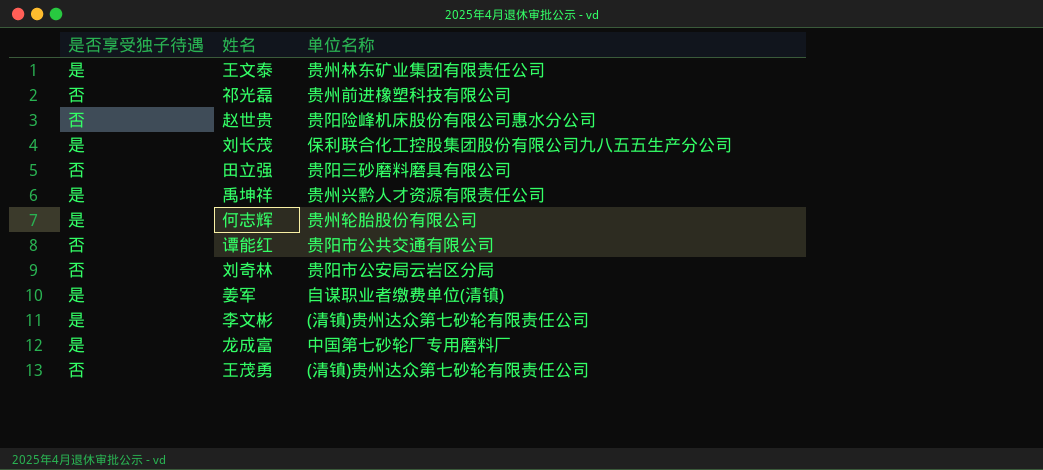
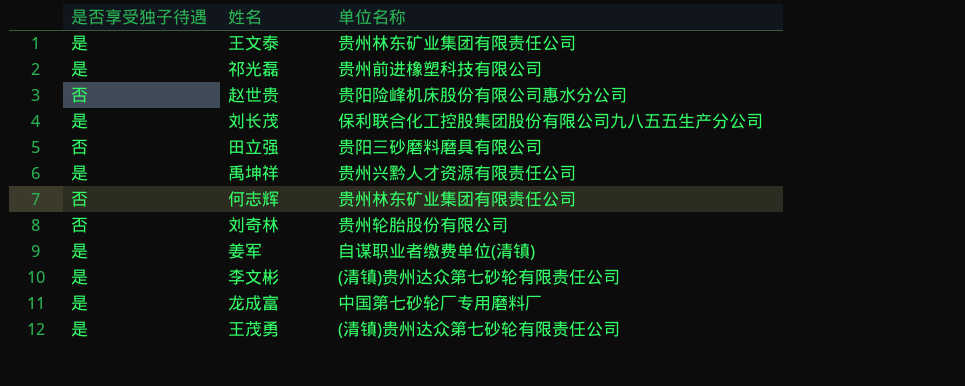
row 谭能红: 否 | 贵阳市公共交通有限公司 -> none
祁光磊 | 是否享受独子待遇: 否 -> 是
何志辉 | 是否享受独子待遇: 是 -> 否
何志辉 | 单位名称: 贵州轮胎股份有限公司 -> 贵州林东矿业集团有限责任公司
刘奇林 | 单位名称: 贵阳市公安局云岩区分局 -> 贵州轮胎股份有限公司
王茂勇 | 是否享受独子待遇: 否 -> 是

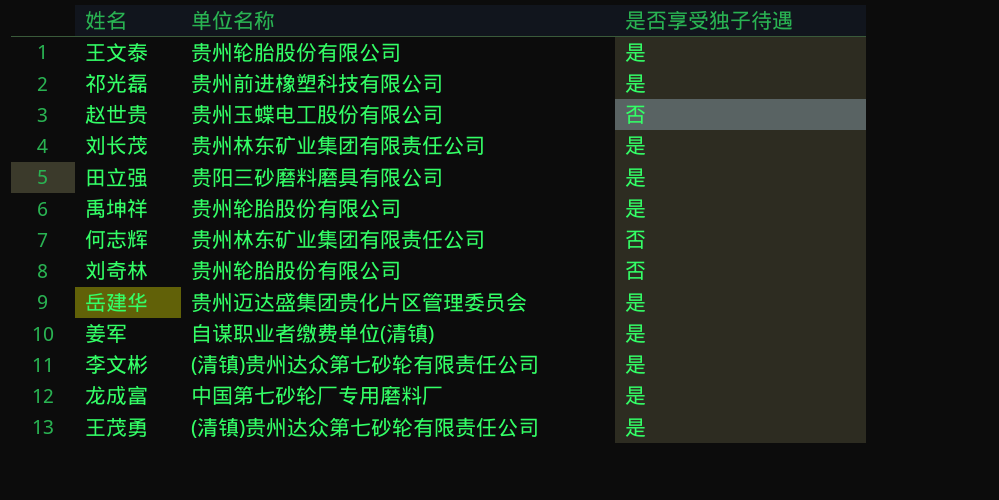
column 是否享受独子待遇 | position: 1 -> 3
王文泰 | 单位名称: 贵州林东矿业集团有限责任公司 -> 贵州轮胎股份有限公司
赵世贵 | 单位名称: 贵阳险峰机床股份有限公司惠水分公司 -> 贵州玉蝶电工股份有限公司
刘长茂 | 单位名称: 保利联合化工控股集团股份有限公司九八五五生产分公司 -> 贵州林东矿业集团有限责任公司
田立强 | 是否享受独子待遇: 否 -> 是
禹坤祥 | 单位名称: 贵州兴黔人才资源有限责任公司 -> 贵州轮胎股份有限公司
row 岳建华: none -> 贵州迈达盛集团贵化片区管理委员会 | 是

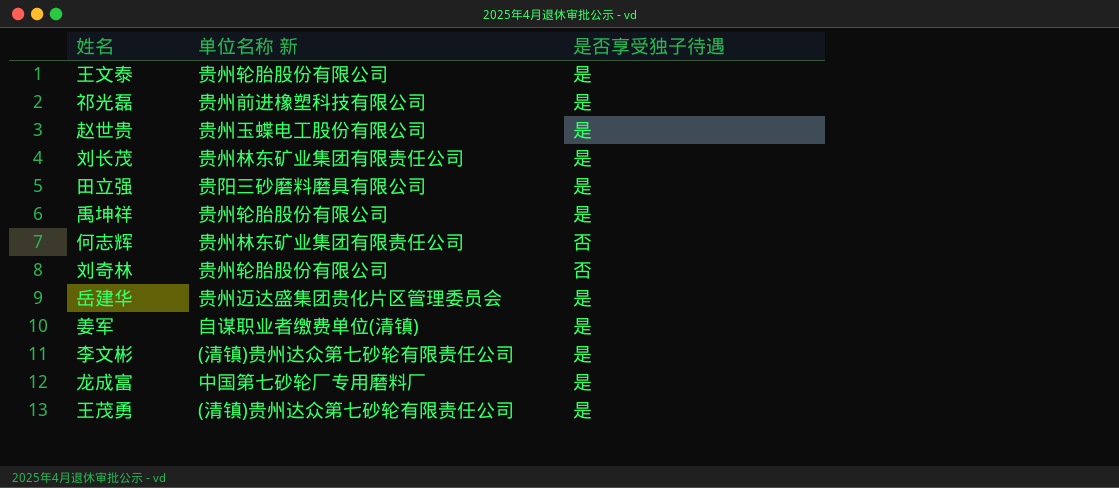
column name: 单位名称 -> 单位名称 新
赵世贵 | 是否享受独子待遇: 否 -> 是

